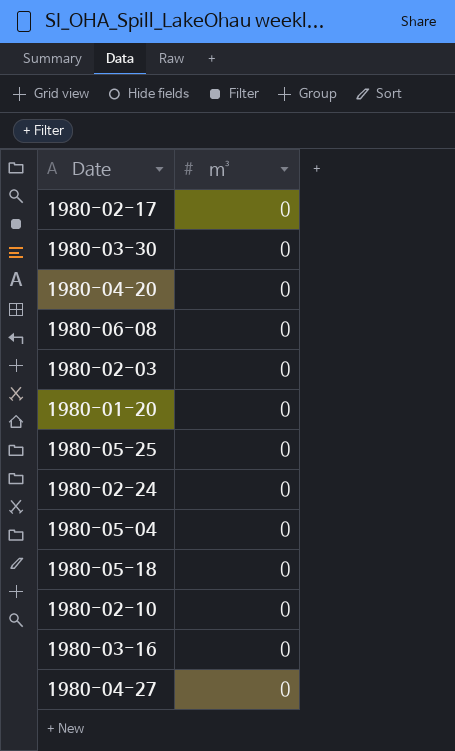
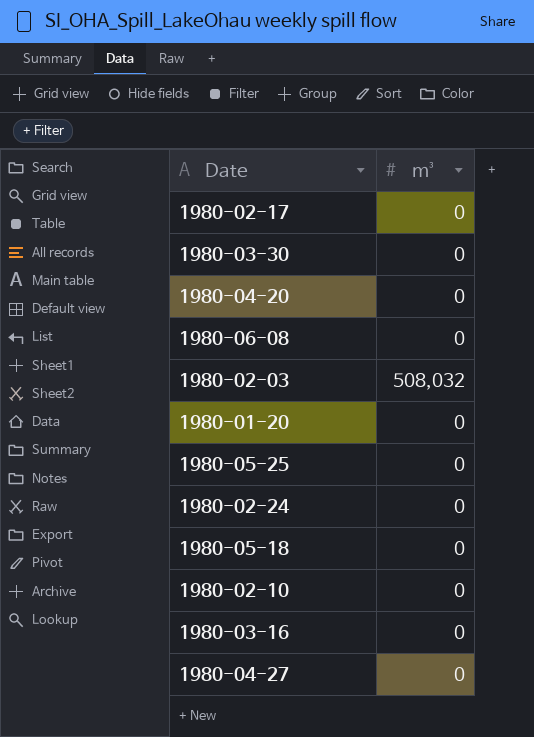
row 1980-05-04: 0 -> none
1980-02-03 | m³: 0 -> 508,032

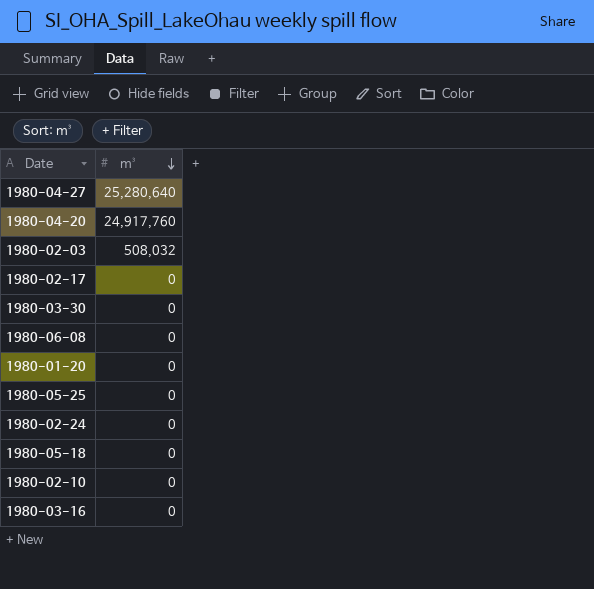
row order: none -> m³ descending
1980-04-27 | m³: 0 -> 25,280,640
1980-04-20 | m³: 0 -> 24,917,760

